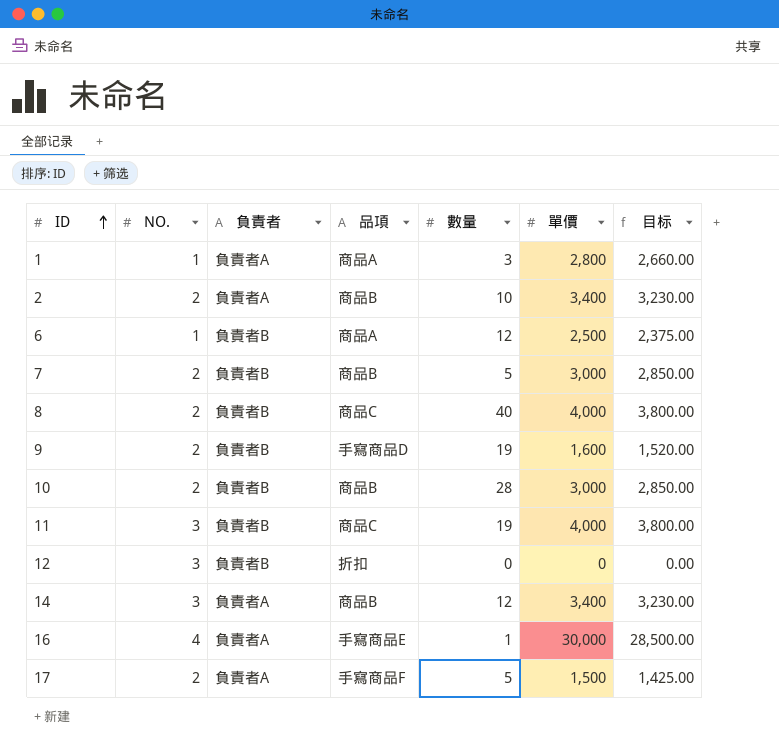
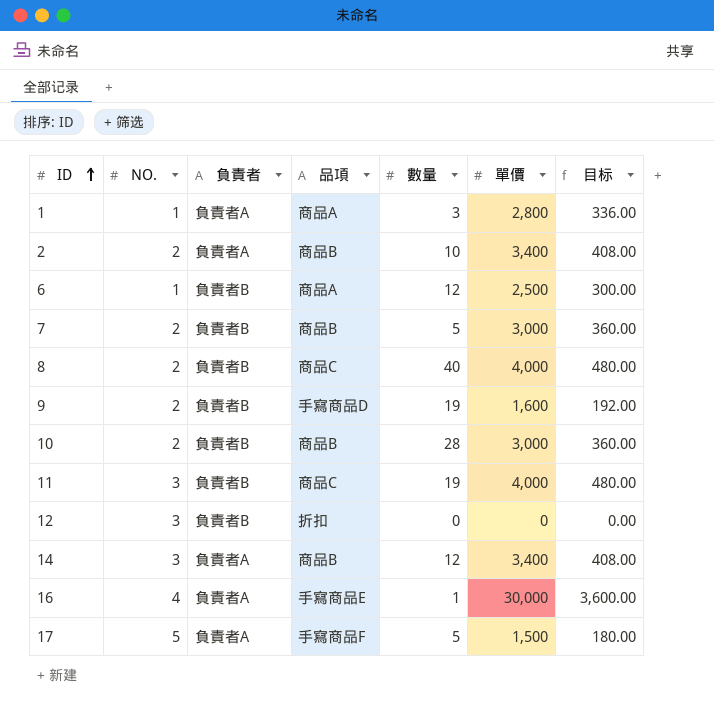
column 目标 | formula: [單價] * 0.95 -> [單價] * 0.12
17 | NO.: 2 -> 5

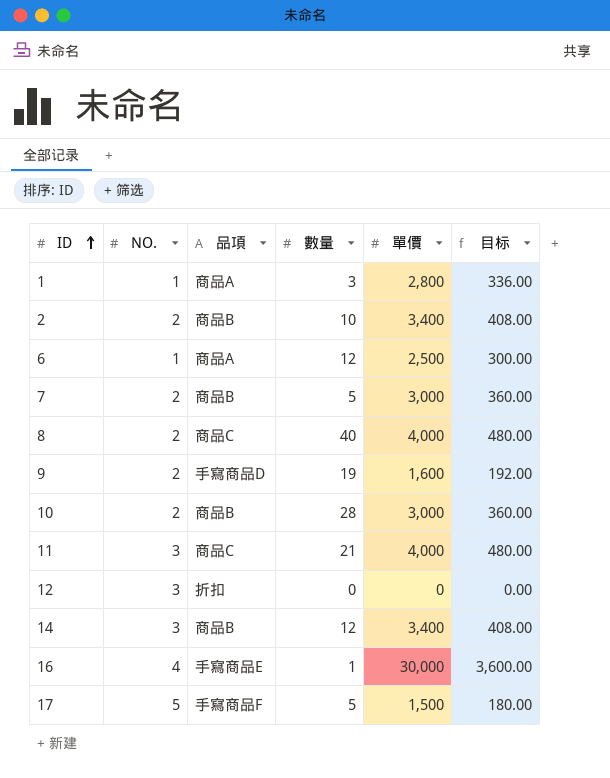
column 負責者 | position: 3 -> none
11 | 數量: 19 -> 21

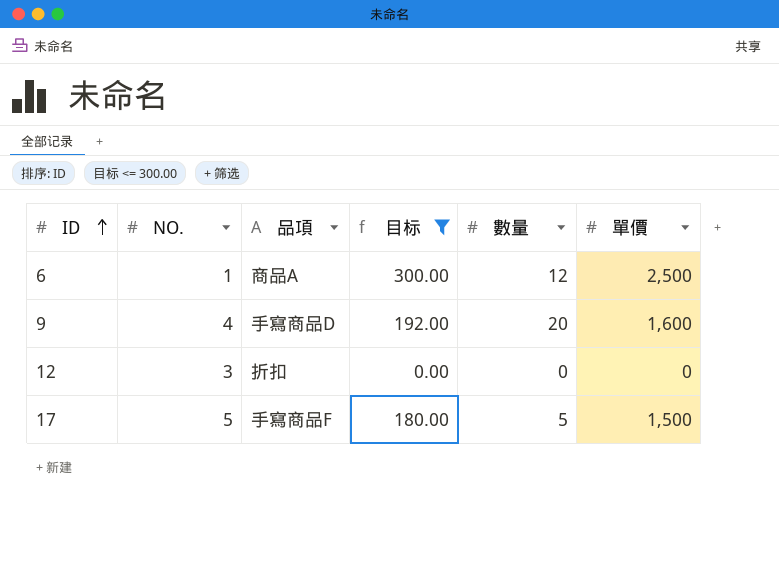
filter: none -> 目标 <= 300.00
column 目标 | position: 6 -> 4
9 | NO.: 2 -> 4
9 | 數量: 19 -> 20

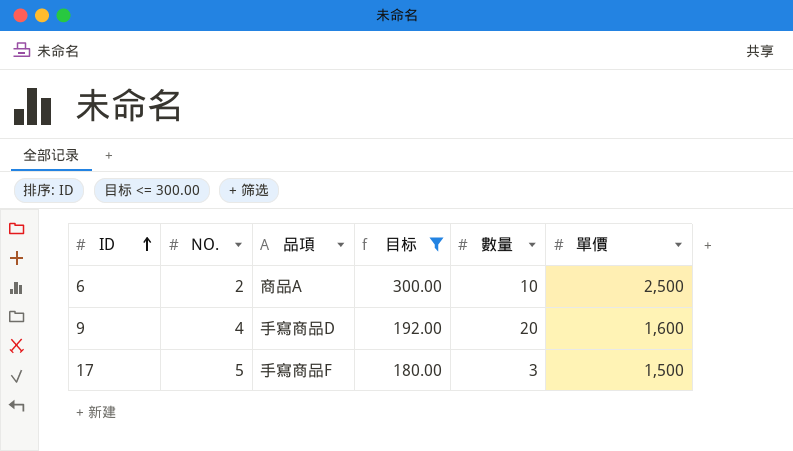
row 12: 3 | 折扣 | 0.00 | 0 | 0 -> none
6 | NO.: 1 -> 2
6 | 數量: 12 -> 10
17 | 數量: 5 -> 3

